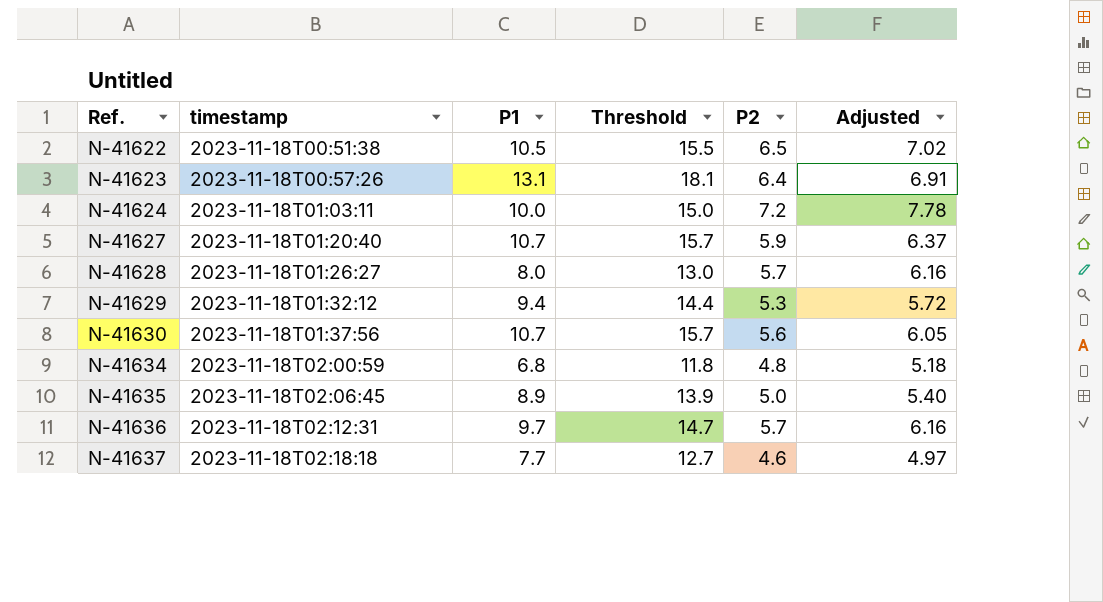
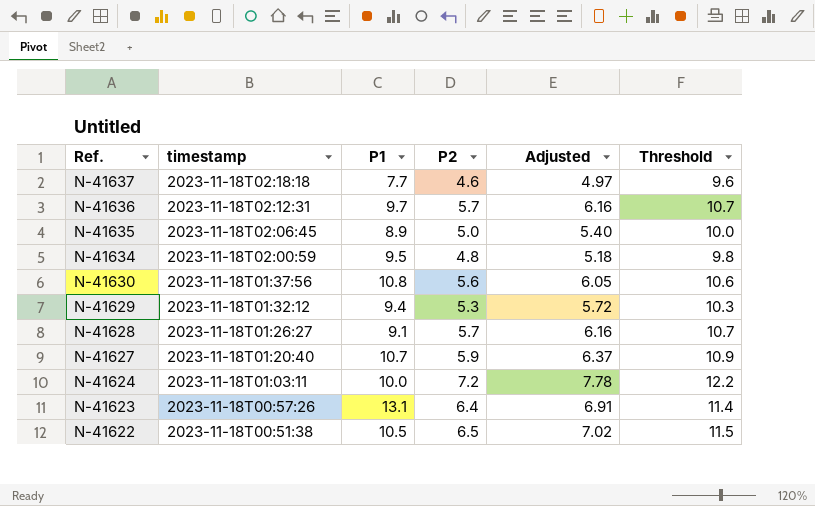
row order: Ref. ascending -> Ref. descending
column Threshold | formula: [P1] + 5 -> [P2] + 5
column Threshold | position: 4 -> 6
N-41634 | P1: 6.8 -> 9.5
N-41630 | P1: 10.7 -> 10.8
N-41628 | P1: 8.0 -> 9.1

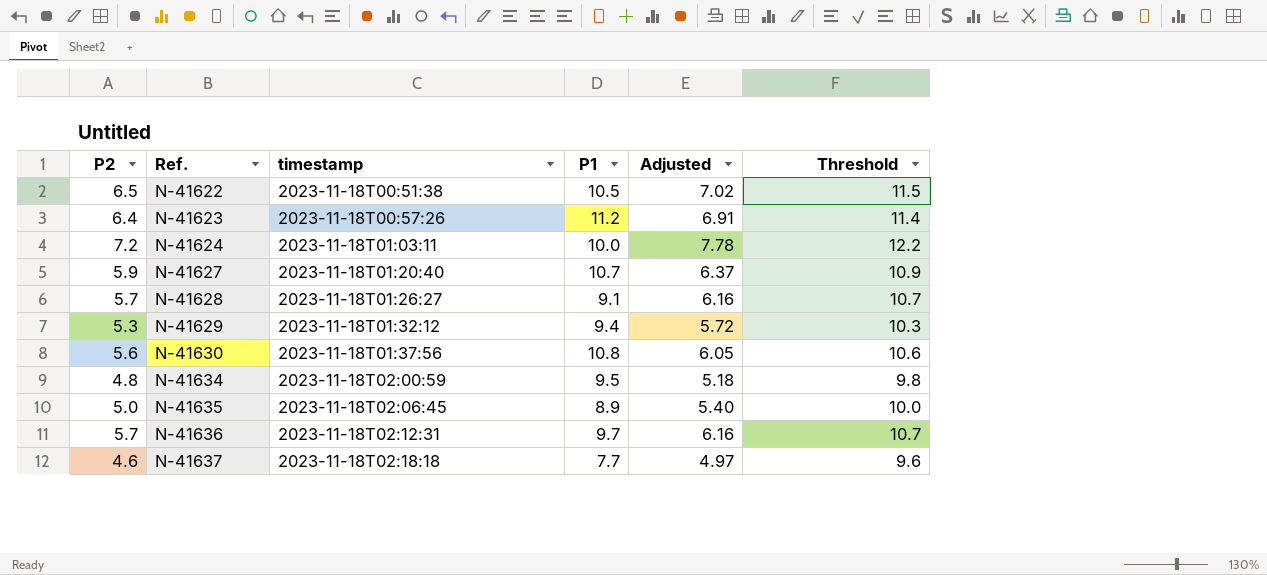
row order: Ref. descending -> Ref. ascending
column P2 | position: 4 -> 1
N-41623 | P1: 13.1 -> 11.2

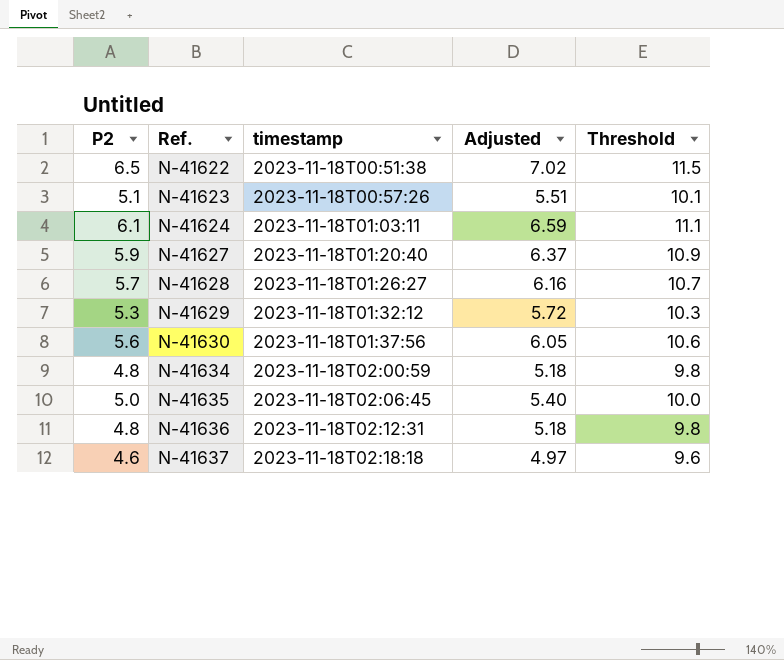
column P1 | position: 4 -> none
N-41623 | P2: 6.4 -> 5.1
N-41623 | Adjusted: 6.91 -> 5.51
N-41623 | Threshold: 11.4 -> 10.1
N-41624 | P2: 7.2 -> 6.1
N-41624 | Adjusted: 7.78 -> 6.59
N-41624 | Threshold: 12.2 -> 11.1
N-41636 | P2: 5.7 -> 4.8
N-41636 | Adjusted: 6.16 -> 5.18
N-41636 | Threshold: 10.7 -> 9.8

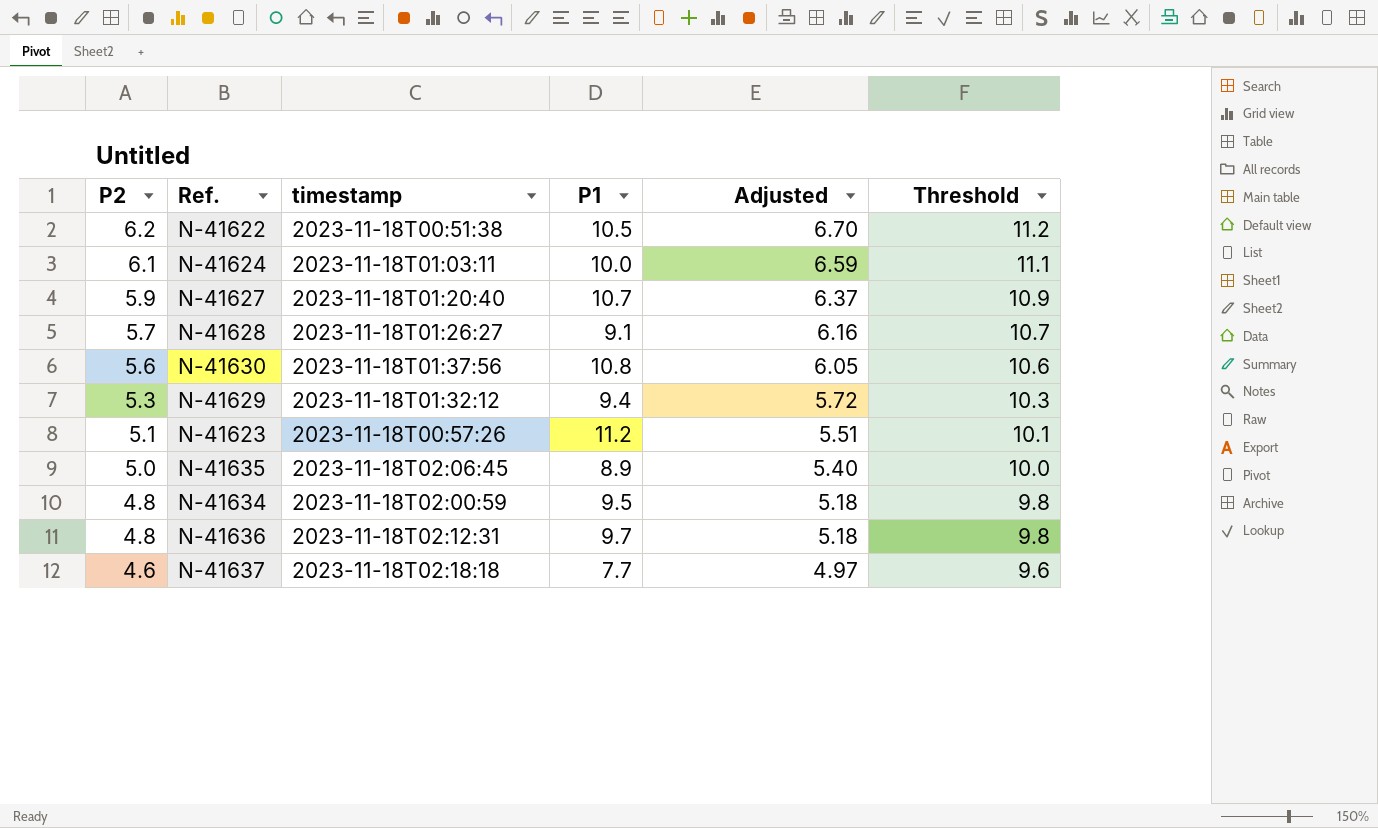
row order: Ref. ascending -> P2 descending
column P1 | position: none -> 4
N-41622 | P2: 6.5 -> 6.2
N-41622 | Adjusted: 7.02 -> 6.70
N-41622 | Threshold: 11.5 -> 11.2

